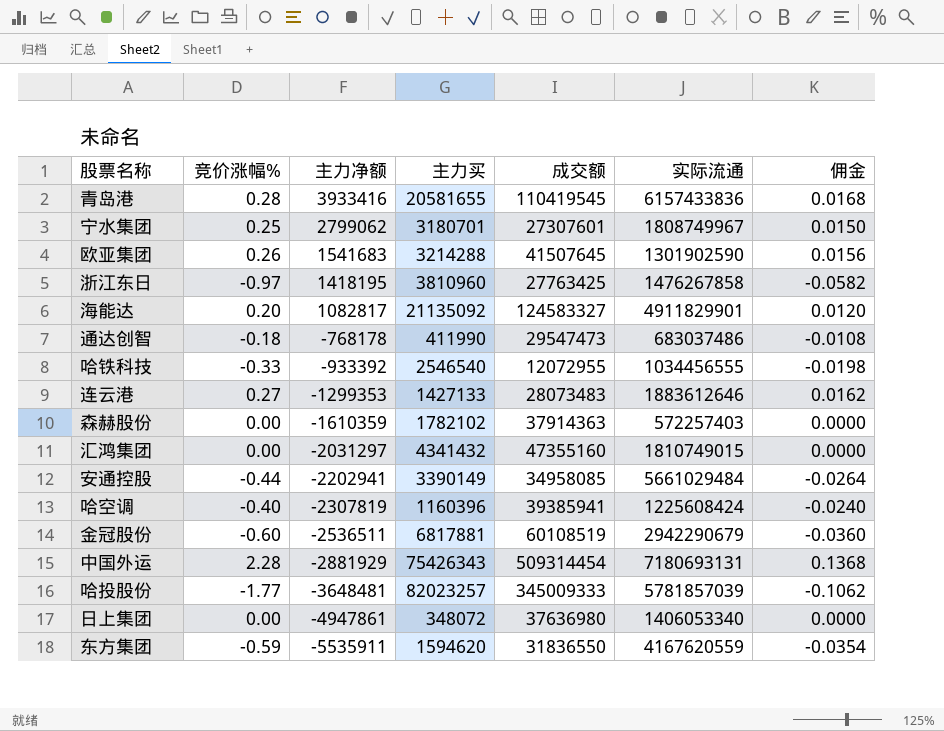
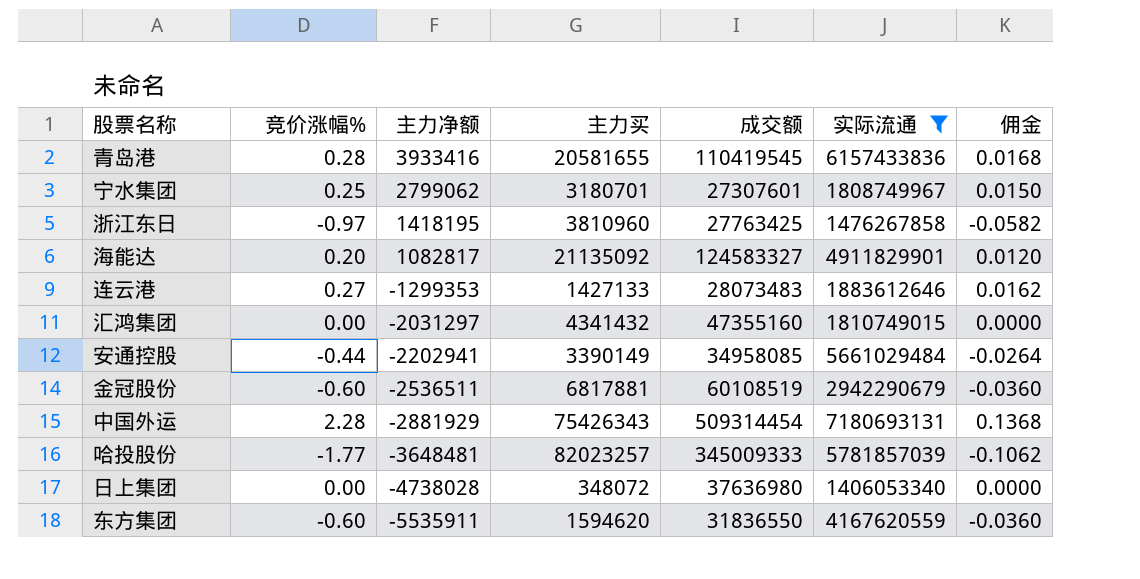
filter: none -> 实际流通 >= 1406053340
日上集团 | 主力净额: -4947861 -> -4738028
东方集团 | 竞价涨幅%: -0.59 -> -0.60
东方集团 | 佣金: -0.0354 -> -0.0360

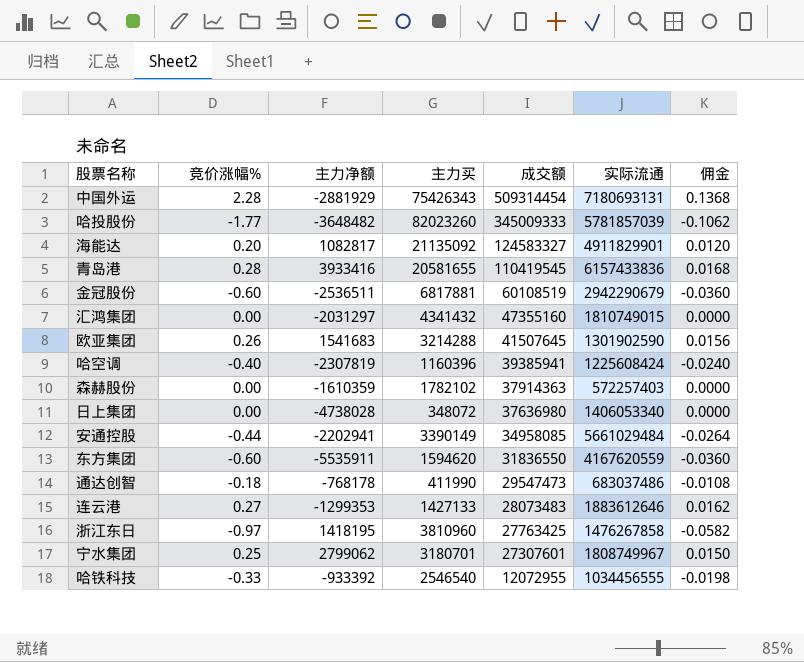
filter: 实际流通 >= 1406053340 -> none
row order: 主力净额 descending -> 成交额 descending
哈投股份 | 主力净额: -3648481 -> -3648482
哈投股份 | 主力买: 82023257 -> 82023260

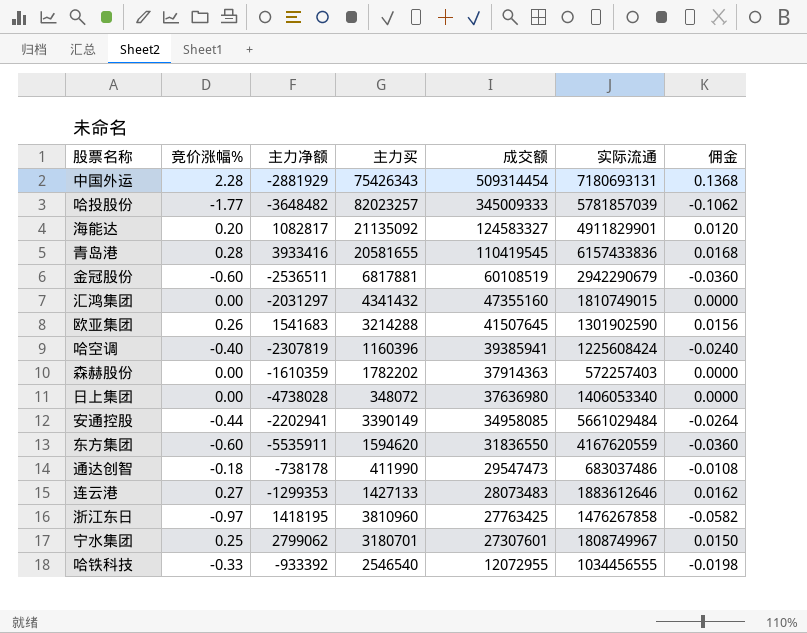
哈投股份 | 主力买: 82023260 -> 82023257
森赫股份 | 主力买: 1782102 -> 1782202
通达创智 | 主力净额: -768178 -> -738178

